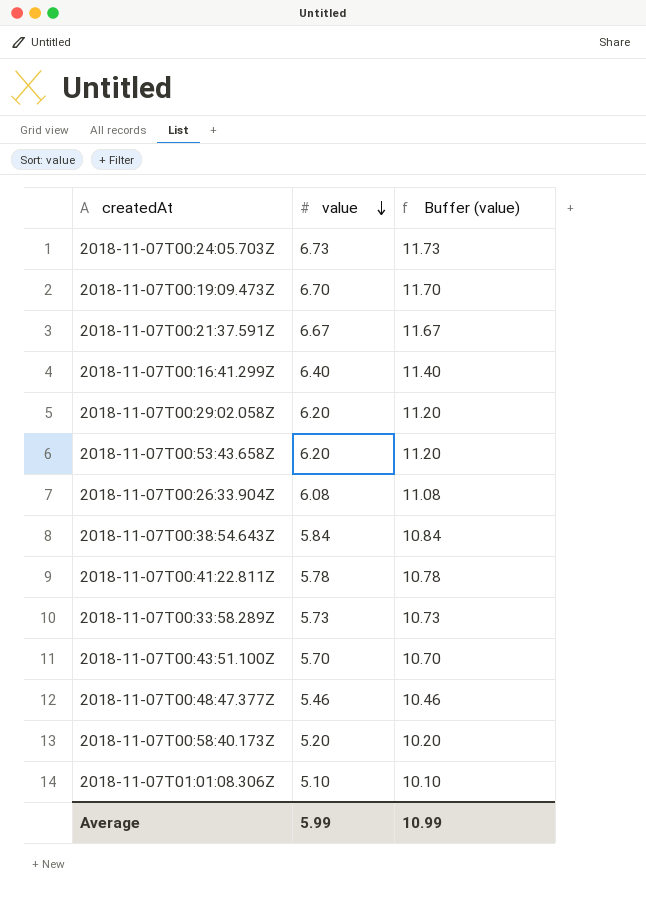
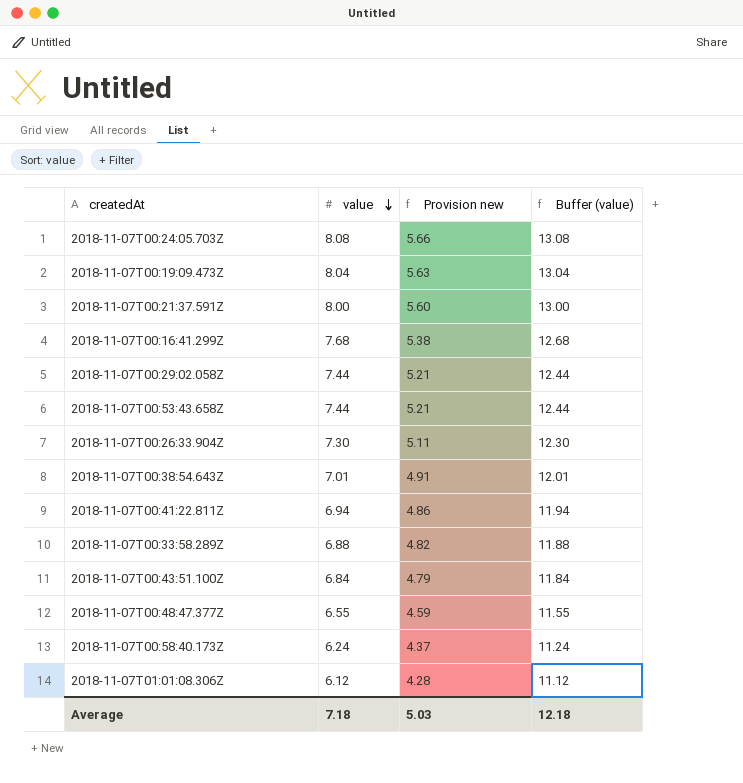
column Provision new | formula: none -> [value] * 0.7
2018-11-07T00:24:05.703Z | value: 6.73 -> 8.08
2018-11-07T00:24:05.703Z | Buffer (value): 11.73 -> 13.08
2018-11-07T00:19:09.473Z | value: 6.70 -> 8.04
2018-11-07T00:19:09.473Z | Buffer (value): 11.70 -> 13.04
2018-11-07T00:21:37.591Z | value: 6.67 -> 8.00
2018-11-07T00:21:37.591Z | Buffer (value): 11.67 -> 13.00
2018-11-07T00:16:41.299Z | value: 6.40 -> 7.68
2018-11-07T00:16:41.299Z | Buffer (value): 11.40 -> 12.68
2018-11-07T00:29:02.058Z | value: 6.20 -> 7.44
2018-11-07T00:29:02.058Z | Buffer (value): 11.20 -> 12.44
2018-11-07T00:53:43.658Z | value: 6.20 -> 7.44
2018-11-07T00:53:43.658Z | Buffer (value): 11.20 -> 12.44
2018-11-07T00:26:33.904Z | value: 6.08 -> 7.30
2018-11-07T00:26:33.904Z | Buffer (value): 11.08 -> 12.30
2018-11-07T00:38:54.643Z | value: 5.84 -> 7.01
2018-11-07T00:38:54.643Z | Buffer (value): 10.84 -> 12.01
2018-11-07T00:41:22.811Z | value: 5.78 -> 6.94
2018-11-07T00:41:22.811Z | Buffer (value): 10.78 -> 11.94
2018-11-07T00:33:58.289Z | value: 5.73 -> 6.88
2018-11-07T00:33:58.289Z | Buffer (value): 10.73 -> 11.88
2018-11-07T00:43:51.100Z | value: 5.70 -> 6.84
2018-11-07T00:43:51.100Z | Buffer (value): 10.70 -> 11.84
2018-11-07T00:48:47.377Z | value: 5.46 -> 6.55
2018-11-07T00:48:47.377Z | Buffer (value): 10.46 -> 11.55
2018-11-07T00:58:40.173Z | value: 5.20 -> 6.24
2018-11-07T00:58:40.173Z | Buffer (value): 10.20 -> 11.24
2018-11-07T01:01:08.306Z | value: 5.10 -> 6.12
2018-11-07T01:01:08.306Z | Buffer (value): 10.10 -> 11.12
Average | value: 5.99 -> 7.18
Average | Buffer (value): 10.99 -> 12.18

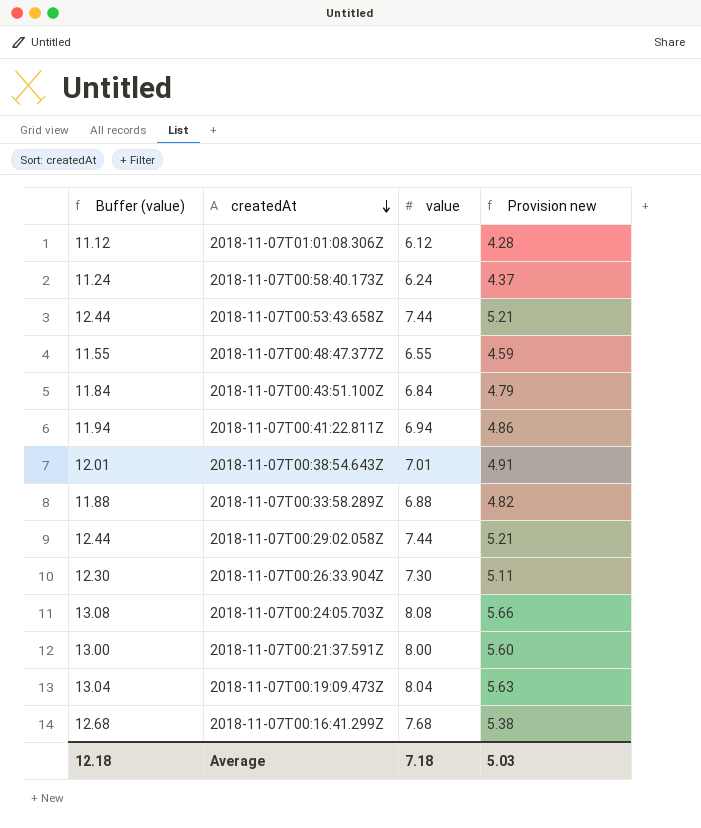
row order: value descending -> createdAt descending
column Buffer (value) | position: 4 -> 1

